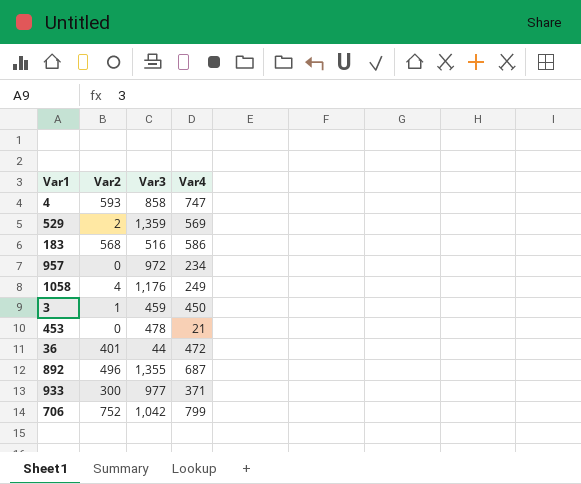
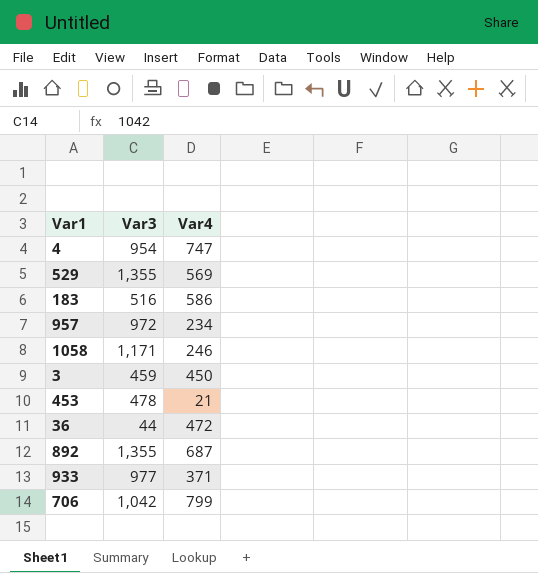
column Var2 | position: 2 -> none
4 | Var3: 858 -> 954
529 | Var3: 1,359 -> 1,355
1058 | Var3: 1,176 -> 1,171
1058 | Var4: 249 -> 246

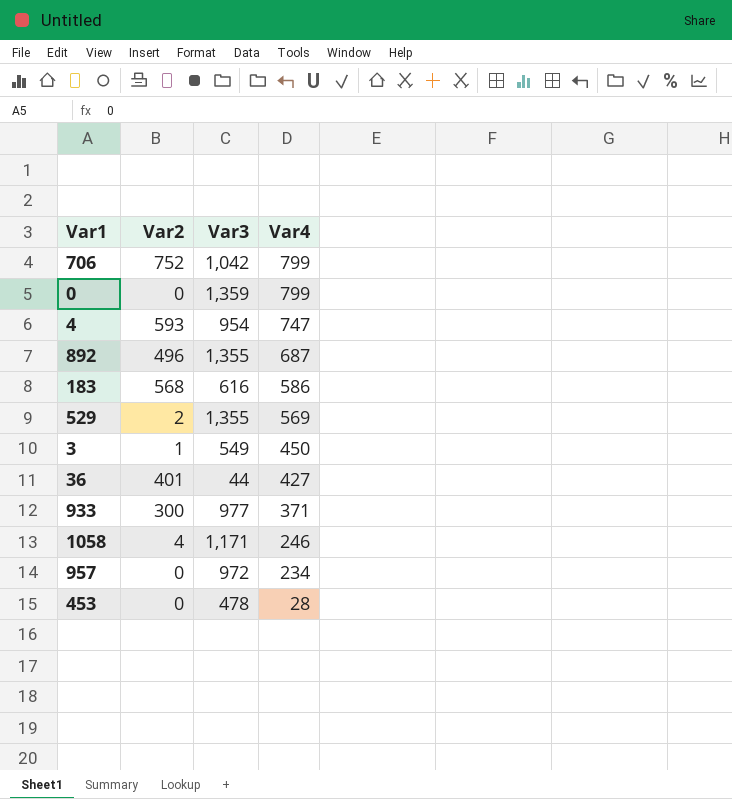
row order: none -> Var4 descending
column Var2 | position: none -> 2
row 0: none -> 0 | 1,359 | 799
183 | Var3: 516 -> 616
3 | Var3: 459 -> 549
36 | Var4: 472 -> 427
453 | Var4: 21 -> 28

